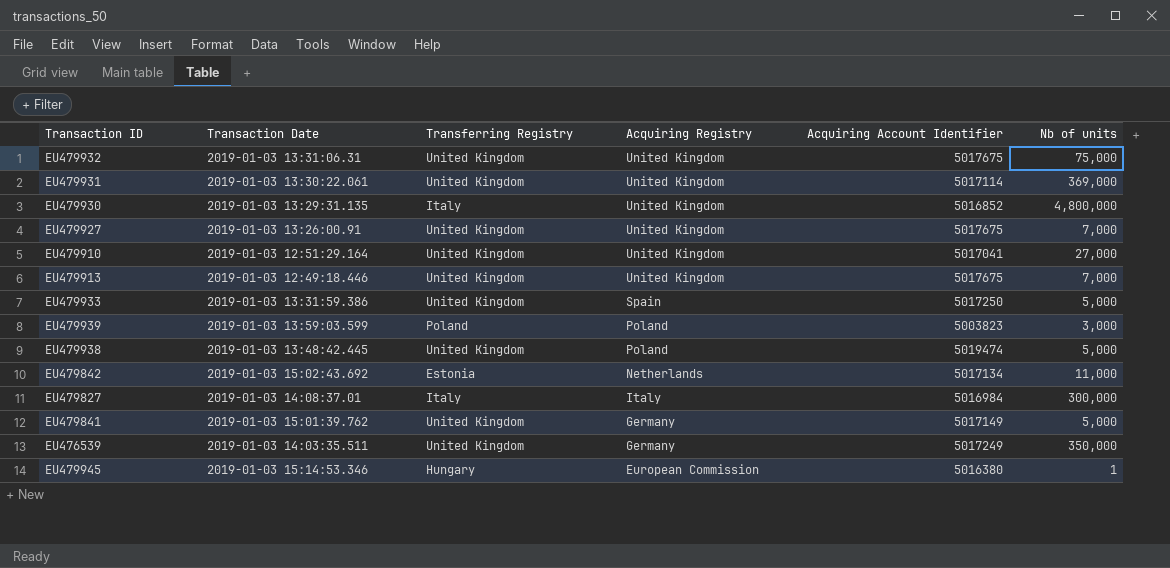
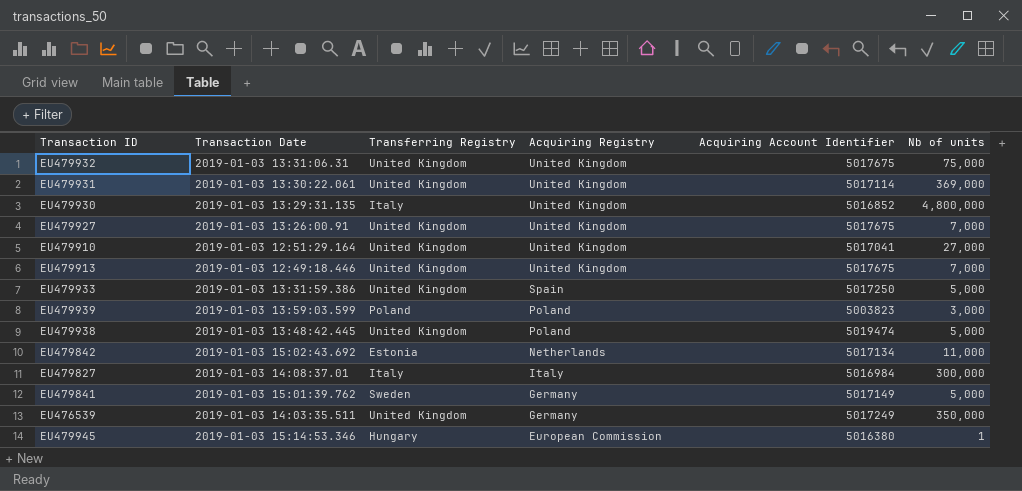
EU479841 | Transferring Registry: United Kingdom -> Sweden

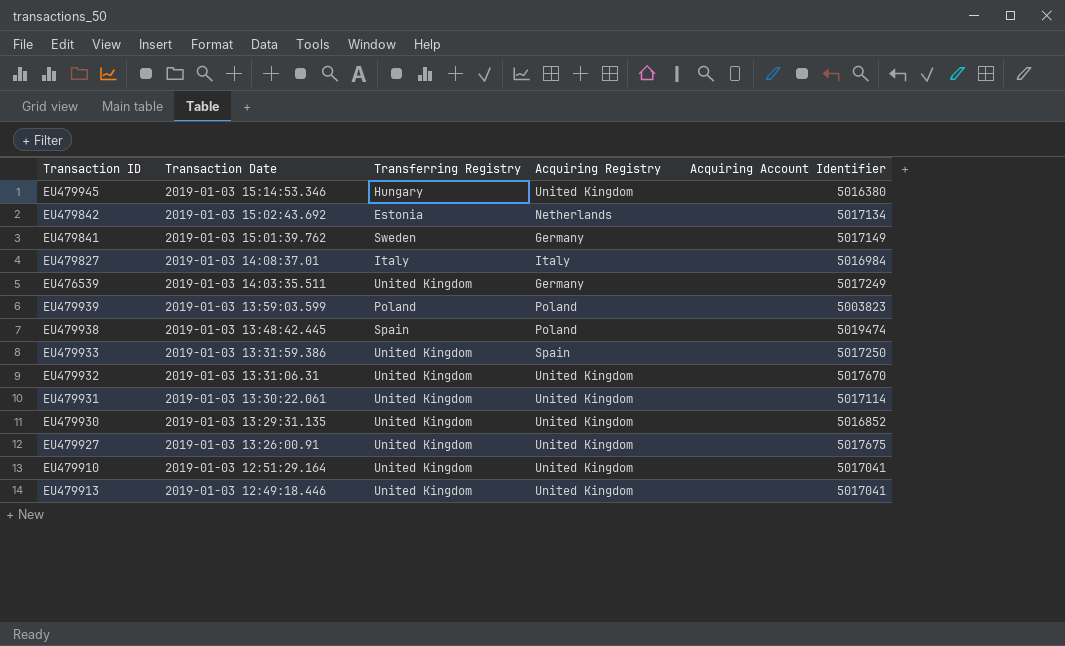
row order: Acquiring Registry descending -> Transaction Date descending
column Nb of units | position: 6 -> none
EU479945 | Acquiring Registry: European Commission -> United Kingdom
EU479938 | Transferring Registry: United Kingdom -> Spain
EU479932 | Acquiring Account Identifier: 5017675 -> 5017670
EU479930 | Transferring Registry: Italy -> United Kingdom
EU479913 | Acquiring Account Identifier: 5017675 -> 5017041

